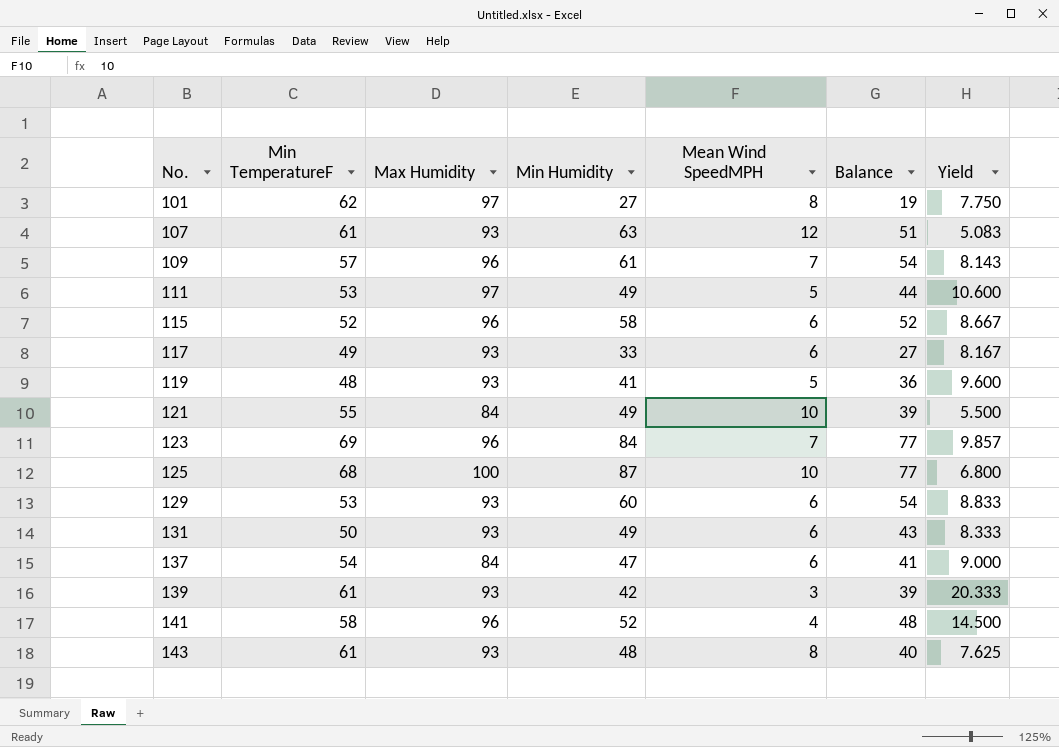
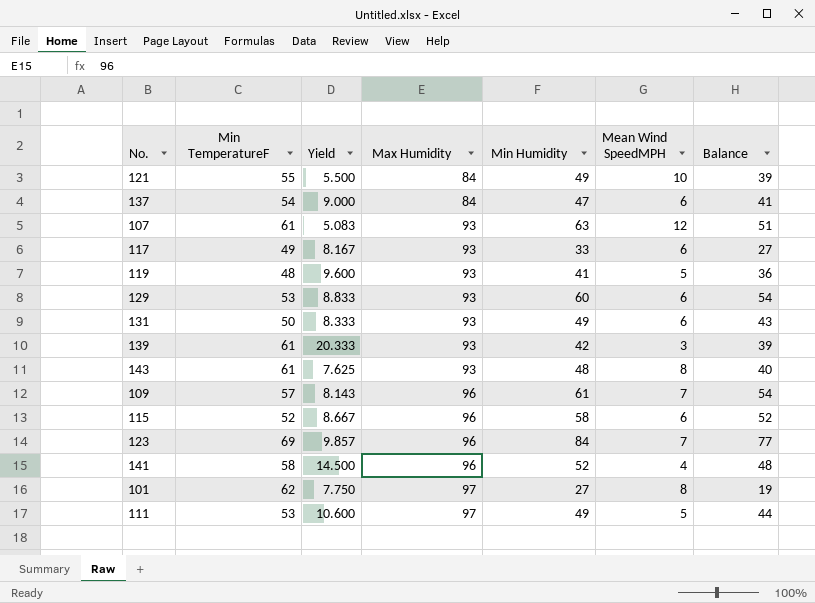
row order: No. ascending -> Max Humidity ascending
column Yield | position: 7 -> 3
row 125: 68 | 100 | 87 | 10 | 77 | 6.800 -> none

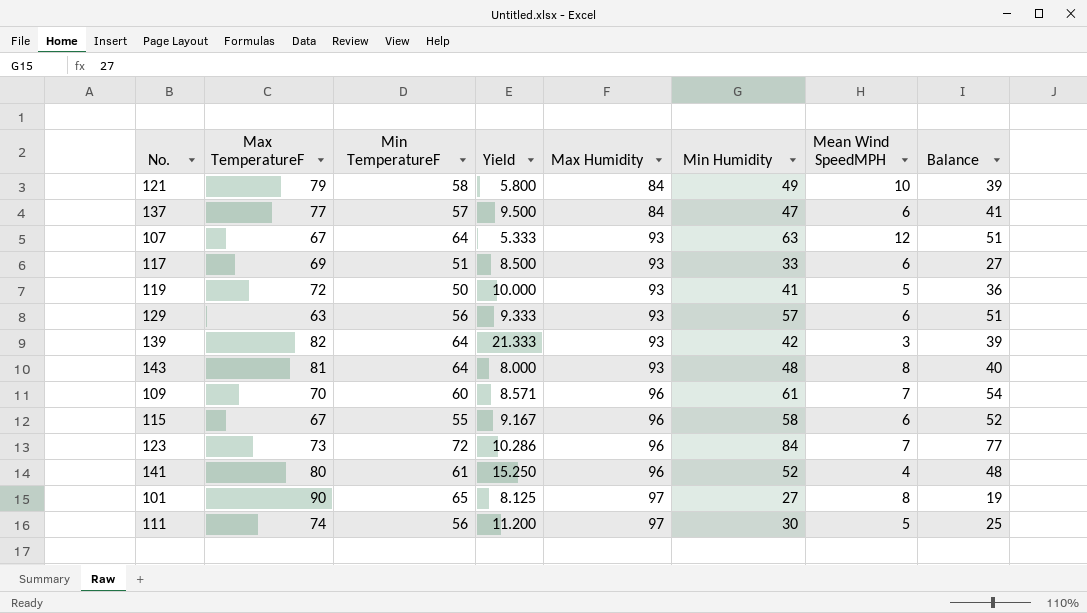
column Max TemperatureF | position: none -> 2
row 131: 50 | 8.333 | 93 | 49 | 6 | 43 -> none
121 | Min TemperatureF: 55 -> 58
121 | Yield: 5.500 -> 5.800
137 | Min TemperatureF: 54 -> 57
137 | Yield: 9.000 -> 9.500
107 | Min TemperatureF: 61 -> 64
107 | Yield: 5.083 -> 5.333
117 | Min TemperatureF: 49 -> 51
117 | Yield: 8.167 -> 8.500
119 | Min TemperatureF: 48 -> 50
119 | Yield: 9.600 -> 10.000
129 | Min TemperatureF: 53 -> 56
129 | Yield: 8.833 -> 9.333
129 | Min Humidity: 60 -> 57
129 | Balance: 54 -> 51
139 | Min TemperatureF: 61 -> 64
139 | Yield: 20.333 -> 21.333
143 | Min TemperatureF: 61 -> 64
143 | Yield: 7.625 -> 8.000
109 | Min TemperatureF: 57 -> 60
109 | Yield: 8.143 -> 8.571
115 | Min TemperatureF: 52 -> 55
115 | Yield: 8.667 -> 9.167
123 | Min TemperatureF: 69 -> 72
123 | Yield: 9.857 -> 10.286
141 | Min TemperatureF: 58 -> 61
141 | Yield: 14.500 -> 15.250
101 | Min TemperatureF: 62 -> 65
101 | Yield: 7.750 -> 8.125
111 | Min TemperatureF: 53 -> 56
111 | Yield: 10.600 -> 11.200
111 | Min Humidity: 49 -> 30
111 | Balance: 44 -> 25

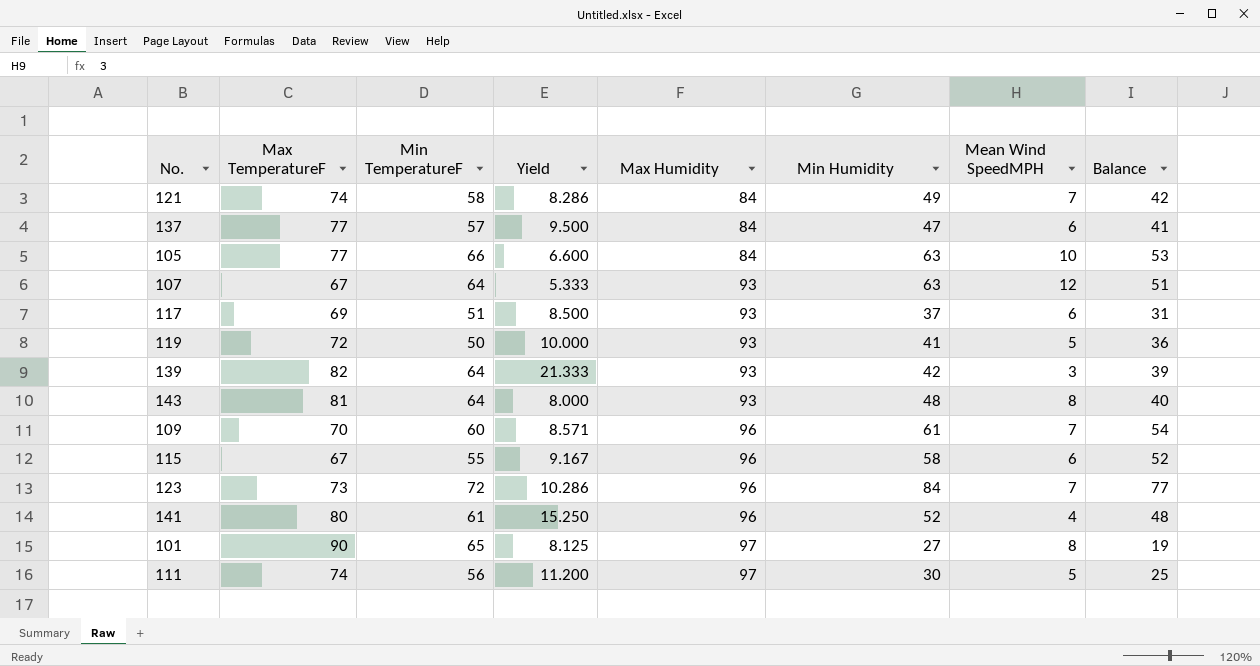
row 129: 63 | 56 | 9.333 | 93 | 57 | 6 | 51 -> none
121 | Max TemperatureF: 79 -> 74
121 | Yield: 5.800 -> 8.286
121 | Mean Wind SpeedMPH: 10 -> 7
121 | Balance: 39 -> 42
row 105: none -> 77 | 66 | 6.600 | 84 | 63 | 10 | 53
117 | Min Humidity: 33 -> 37
117 | Balance: 27 -> 31

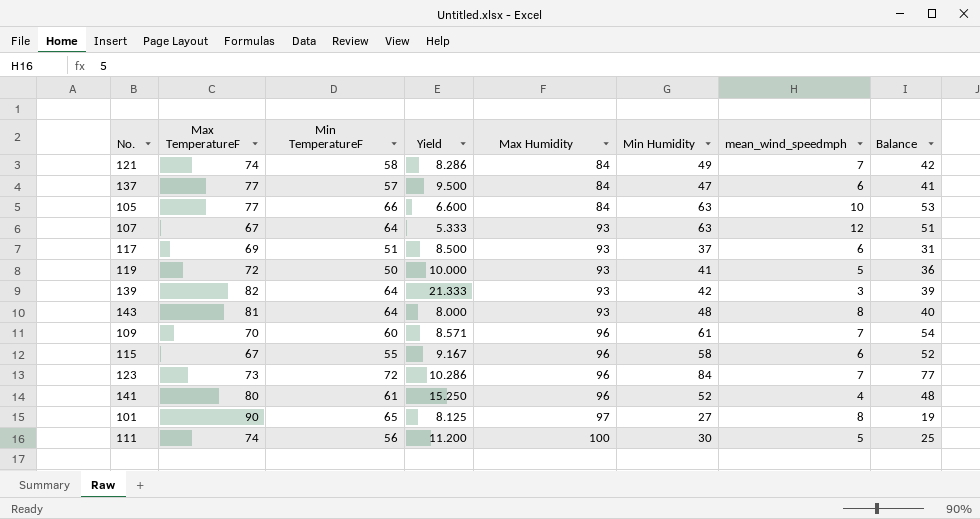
column name: Mean Wind SpeedMPH -> mean_wind_speedmph
111 | Max Humidity: 97 -> 100

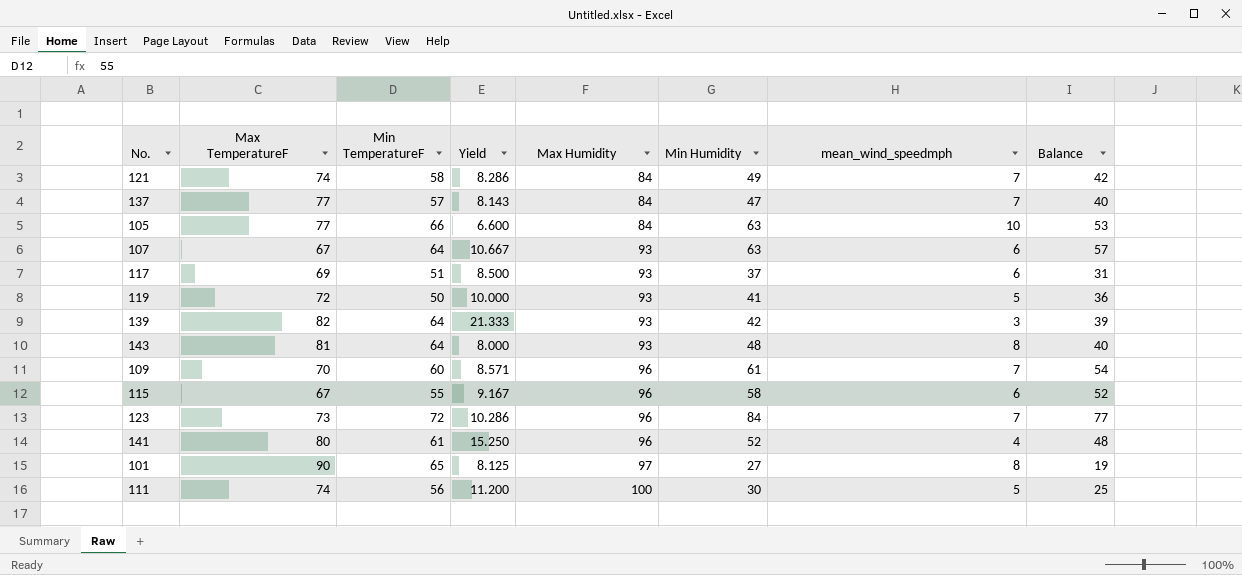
137 | Yield: 9.500 -> 8.143
137 | mean_wind_speedmph: 6 -> 7
137 | Balance: 41 -> 40
107 | Yield: 5.333 -> 10.667
107 | mean_wind_speedmph: 12 -> 6
107 | Balance: 51 -> 57

